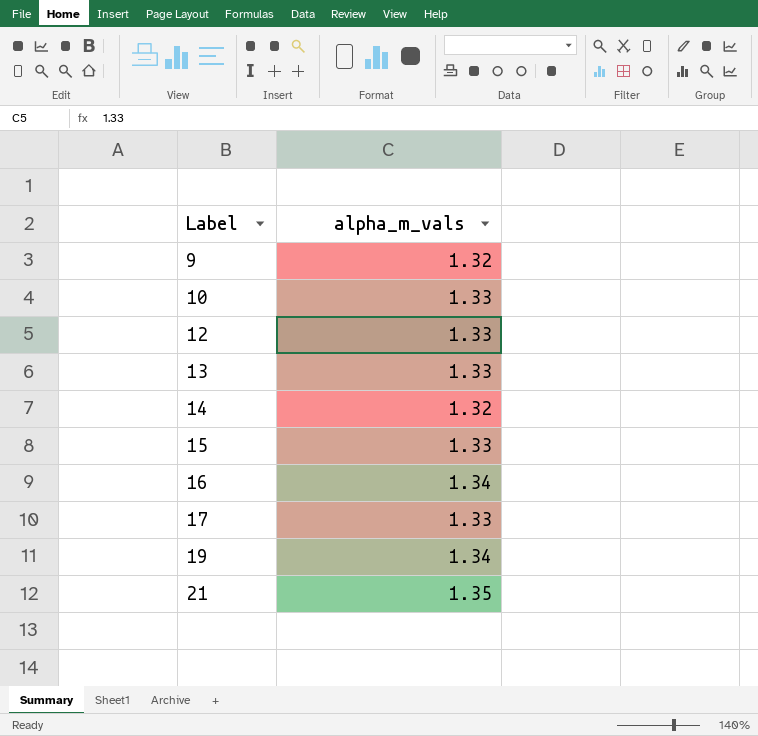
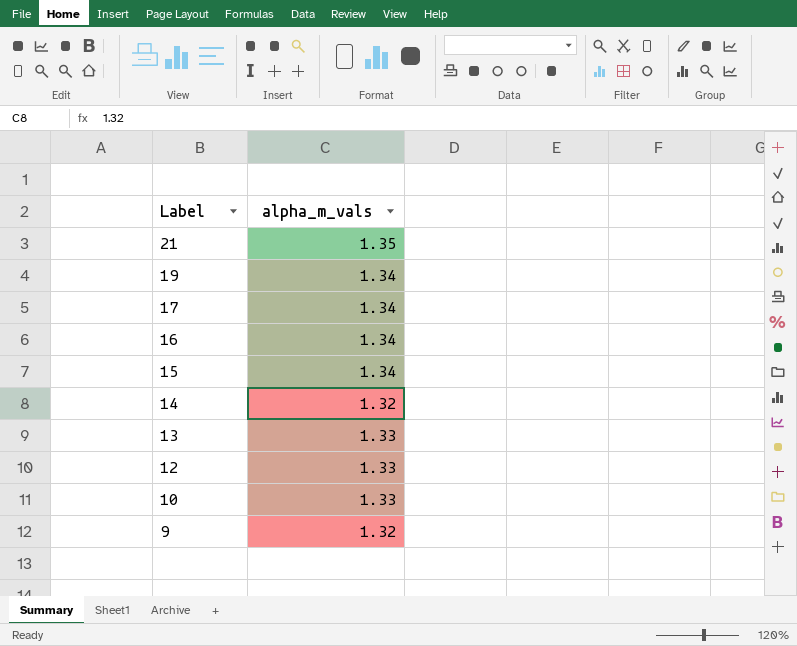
row order: Label ascending -> Label descending
17 | alpha_m_vals: 1.33 -> 1.34
15 | alpha_m_vals: 1.33 -> 1.34

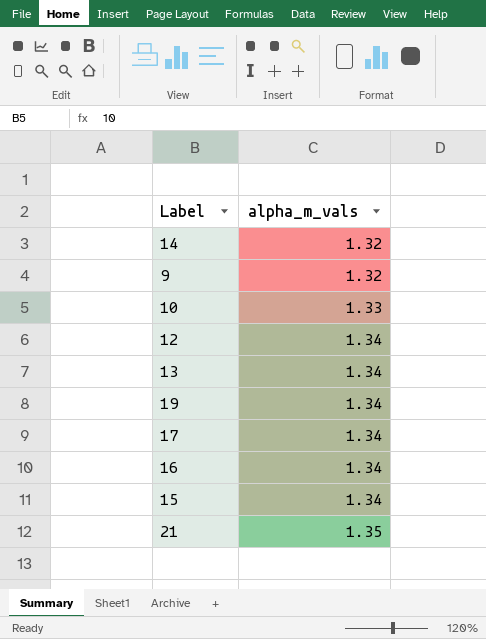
row order: Label descending -> alpha_m_vals ascending
12 | alpha_m_vals: 1.33 -> 1.34
13 | alpha_m_vals: 1.33 -> 1.34

